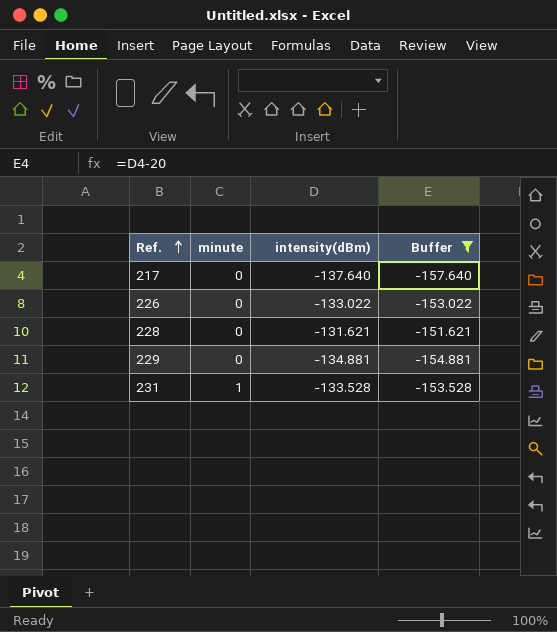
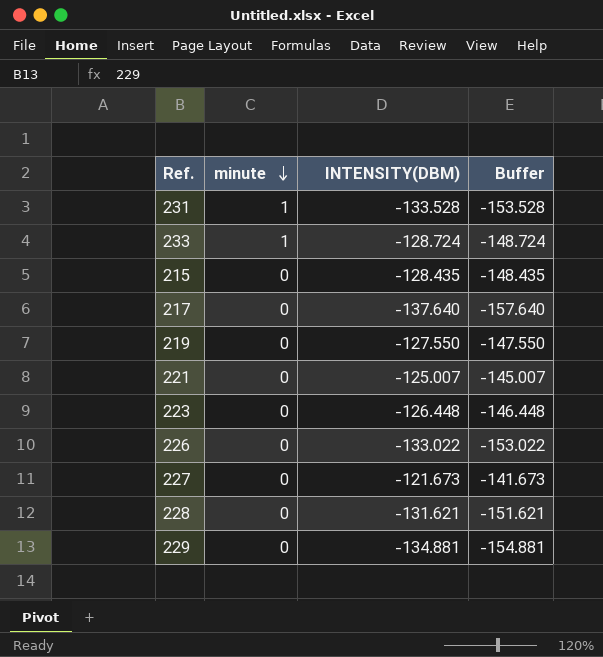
filter: Buffer <= -151.621 -> none
row order: Ref. ascending -> minute descending
column name: intensity(dBm) -> INTENSITY(DBM)

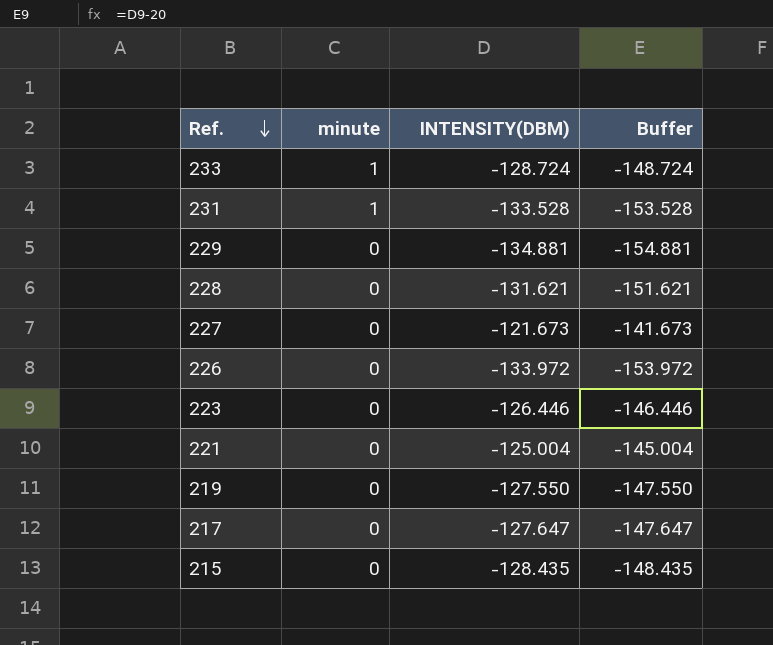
row order: minute descending -> Ref. descending
226 | INTENSITY(DBM): -133.022 -> -133.972
226 | Buffer: -153.022 -> -153.972
223 | INTENSITY(DBM): -126.448 -> -126.446
223 | Buffer: -146.448 -> -146.446
221 | INTENSITY(DBM): -125.007 -> -125.004
221 | Buffer: -145.007 -> -145.004
217 | INTENSITY(DBM): -137.640 -> -127.647
217 | Buffer: -157.640 -> -147.647

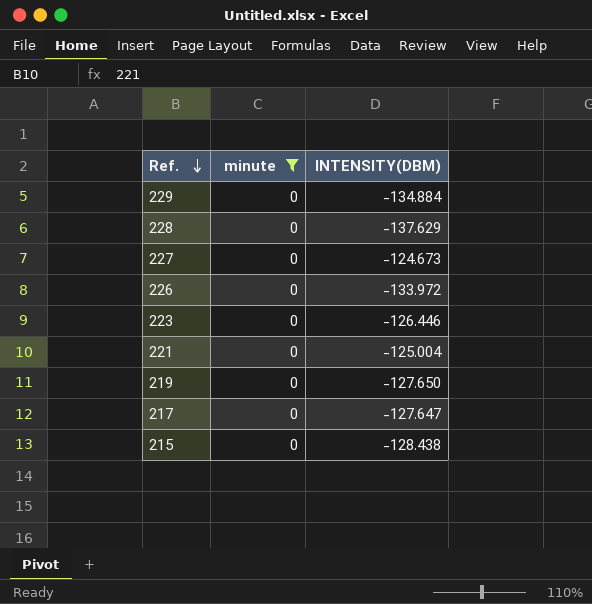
filter: none -> minute = 0
column Buffer | formula: [INTENSITY(DBM)] - 20 -> none
229 | INTENSITY(DBM): -134.881 -> -134.884
228 | INTENSITY(DBM): -131.621 -> -137.629
227 | INTENSITY(DBM): -121.673 -> -124.673
219 | INTENSITY(DBM): -127.550 -> -127.650
215 | INTENSITY(DBM): -128.435 -> -128.438

